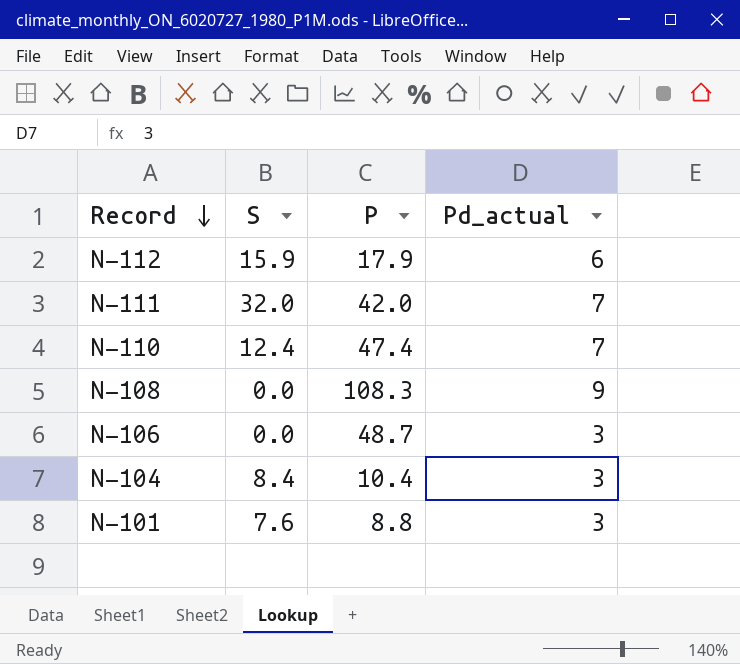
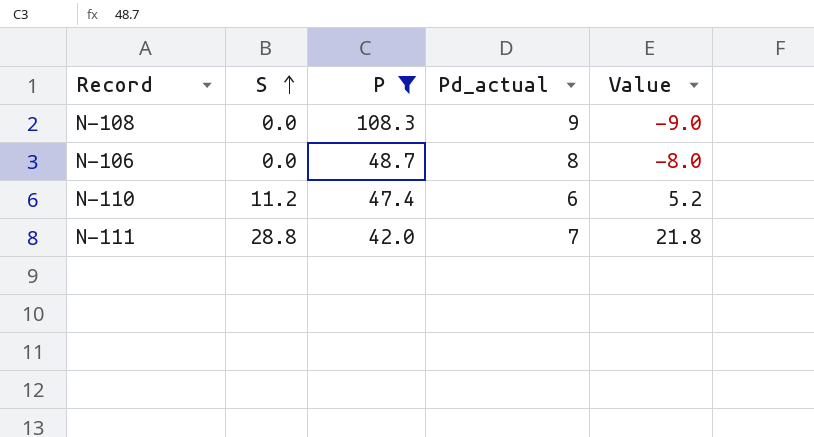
filter: none -> P >= 42.0
row order: Record descending -> S ascending
column Value | formula: none -> [S] - [Pd_actual]
N-106 | Pd_actual: 3 -> 8
N-110 | S: 12.4 -> 11.2
N-110 | Pd_actual: 7 -> 6
N-111 | S: 32.0 -> 28.8

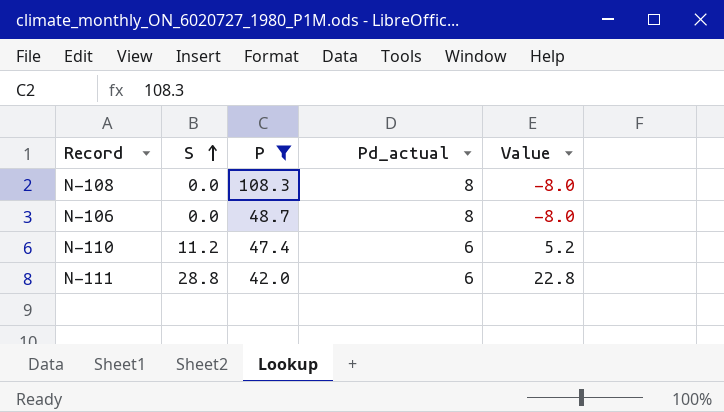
N-108 | Pd_actual: 9 -> 8
N-108 | Value: -9.0 -> -8.0
N-111 | Pd_actual: 7 -> 6
N-111 | Value: 21.8 -> 22.8

